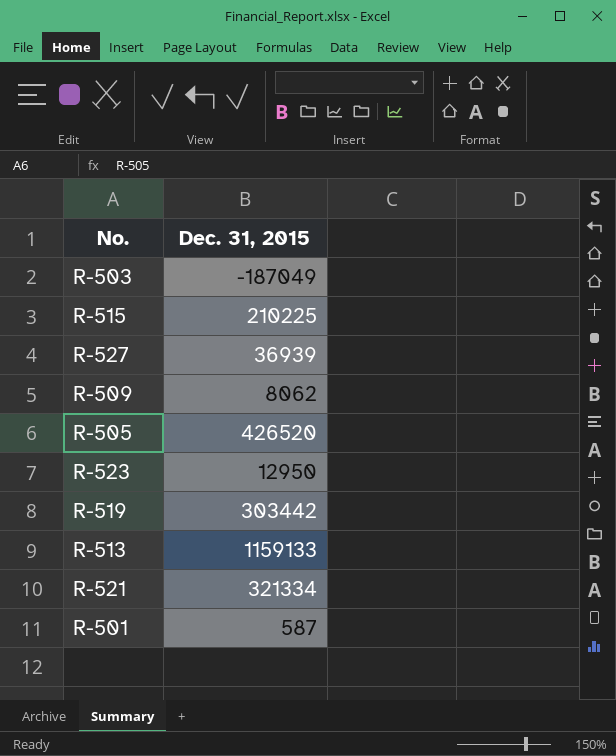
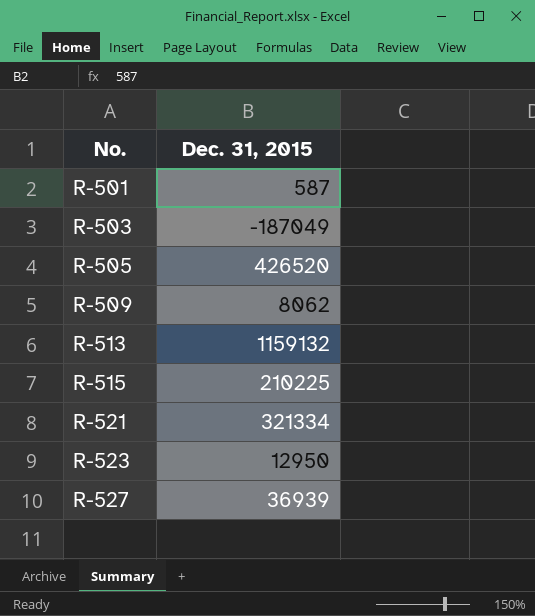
row order: none -> No. ascending
row R-519: 303442 -> none
R-513 | Dec. 31, 2015: 1159133 -> 1159132

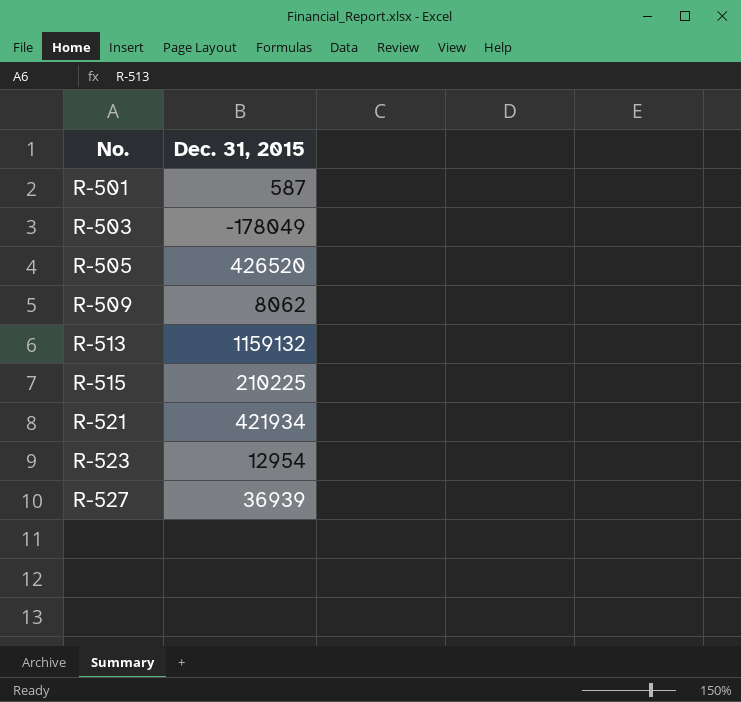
R-503 | Dec. 31, 2015: -187049 -> -178049
R-521 | Dec. 31, 2015: 321334 -> 421934
R-523 | Dec. 31, 2015: 12950 -> 12954

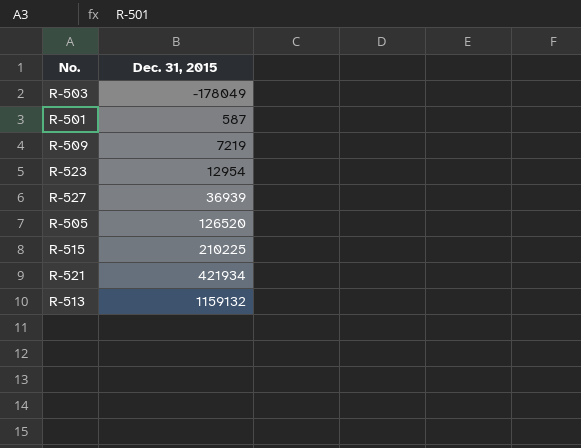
row order: No. ascending -> Dec. 31, 2015 ascending
R-509 | Dec. 31, 2015: 8062 -> 7219
R-505 | Dec. 31, 2015: 426520 -> 126520

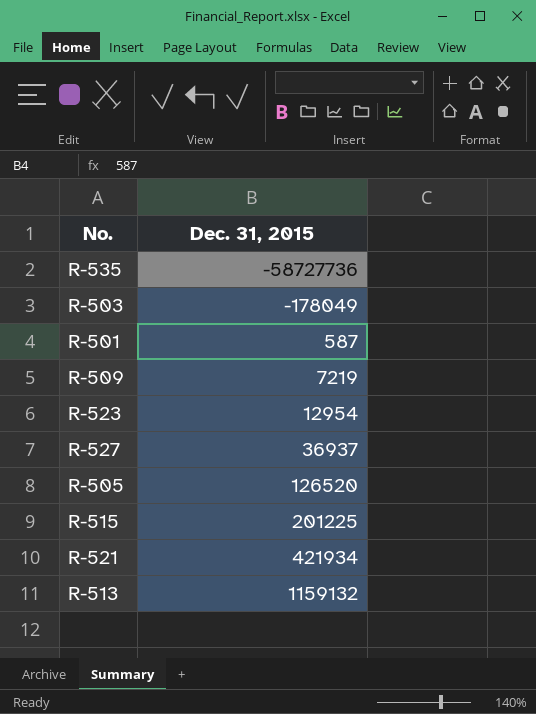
row R-535: none -> -58727736
R-527 | Dec. 31, 2015: 36939 -> 36937
R-515 | Dec. 31, 2015: 210225 -> 201225

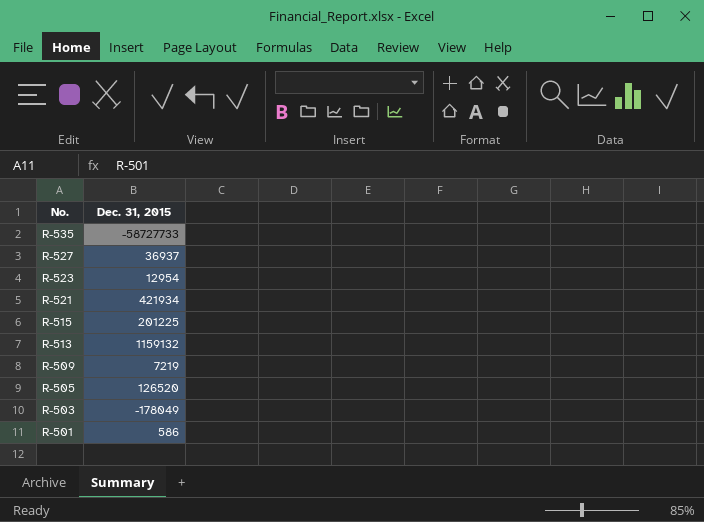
row order: Dec. 31, 2015 ascending -> No. descending
R-535 | Dec. 31, 2015: -58727736 -> -58727733
R-501 | Dec. 31, 2015: 587 -> 586

